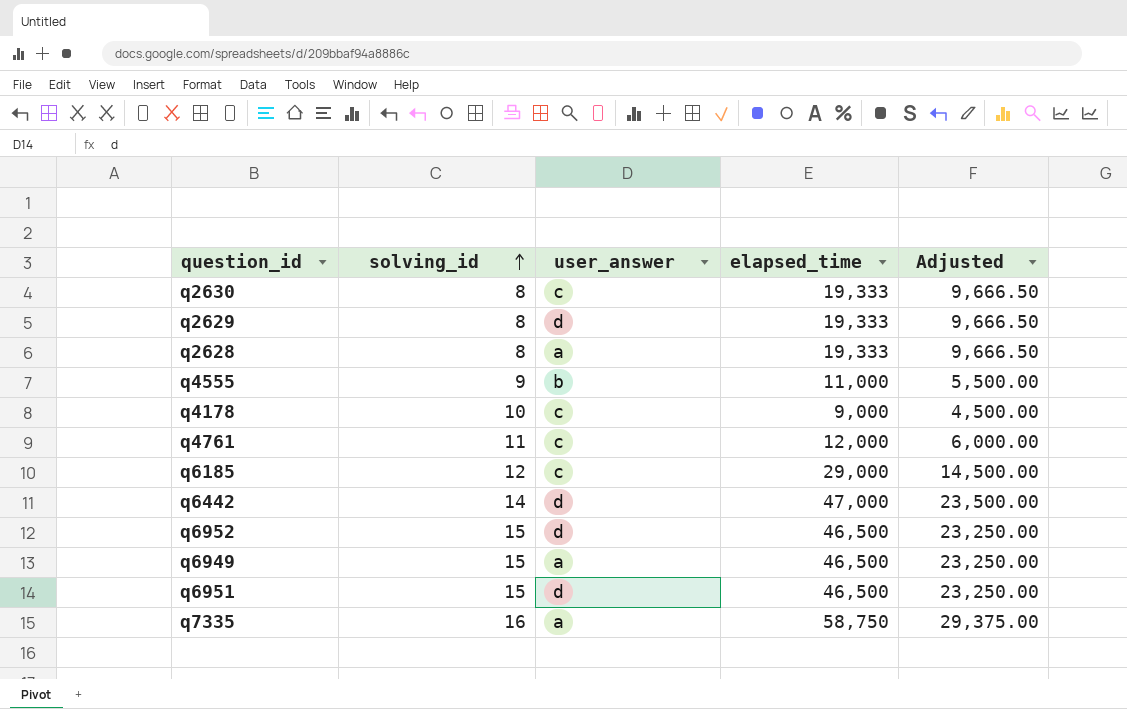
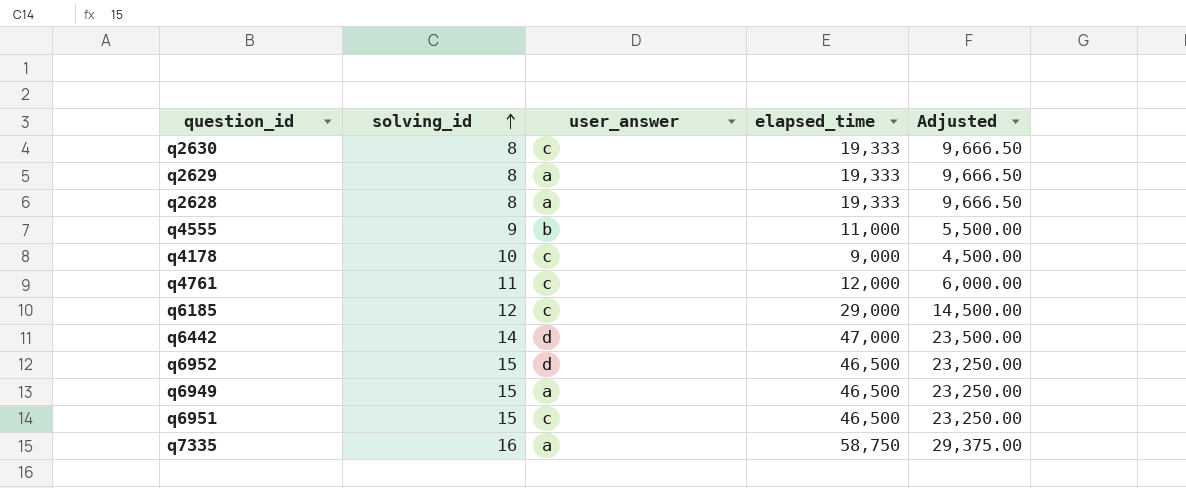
q2629 | user_answer: d -> a
q6951 | user_answer: d -> c

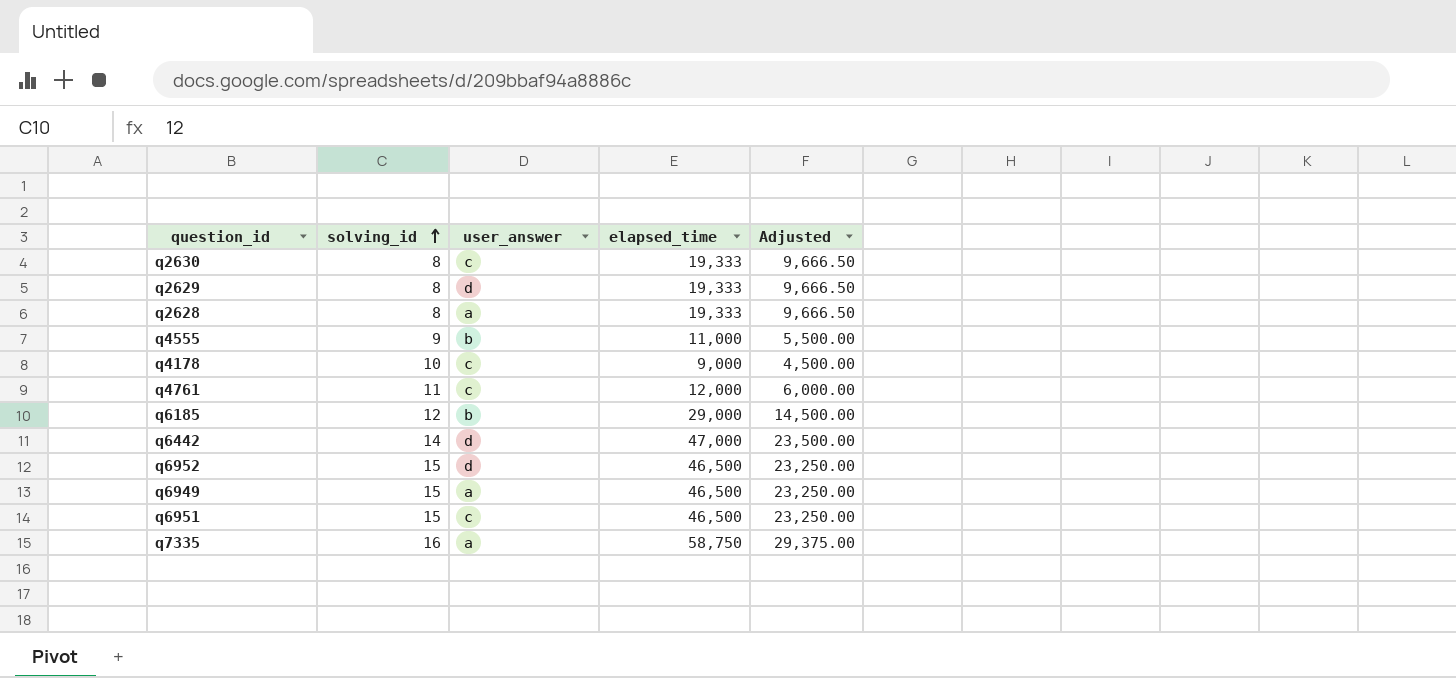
q2629 | user_answer: a -> d
q6185 | user_answer: c -> b

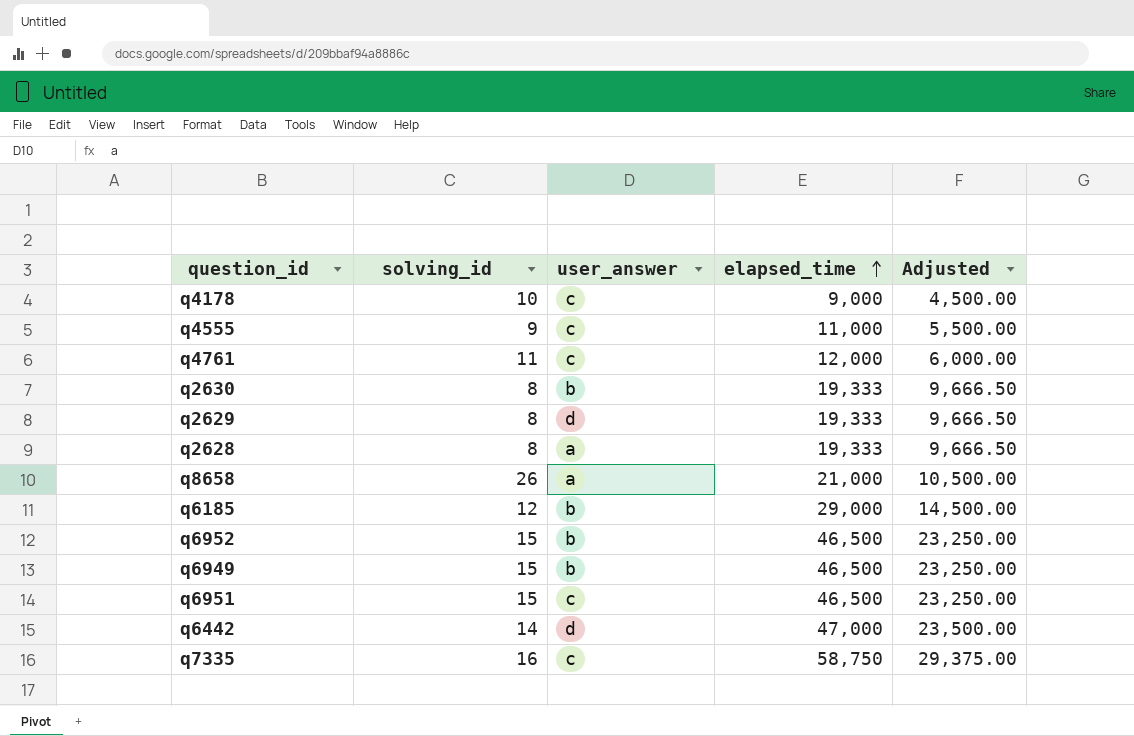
row order: solving_id ascending -> elapsed_time ascending
q4555 | user_answer: b -> c
q2630 | user_answer: c -> b
row q8658: none -> 26 | a | 21,000 | 10,500.00
q6952 | user_answer: d -> b
q6949 | user_answer: a -> b
q7335 | user_answer: a -> c

